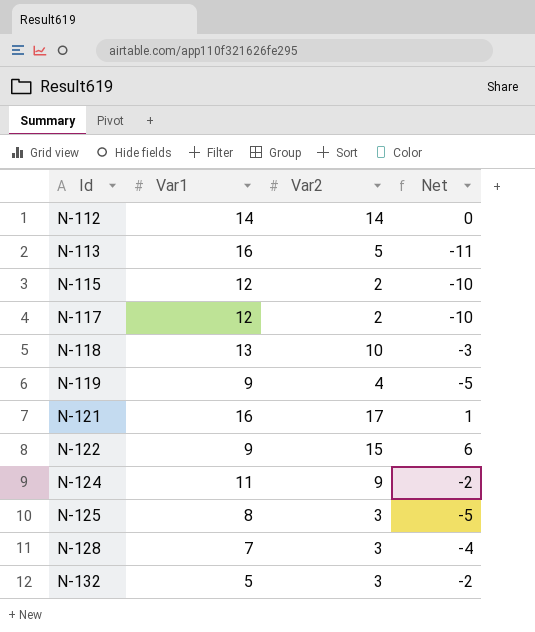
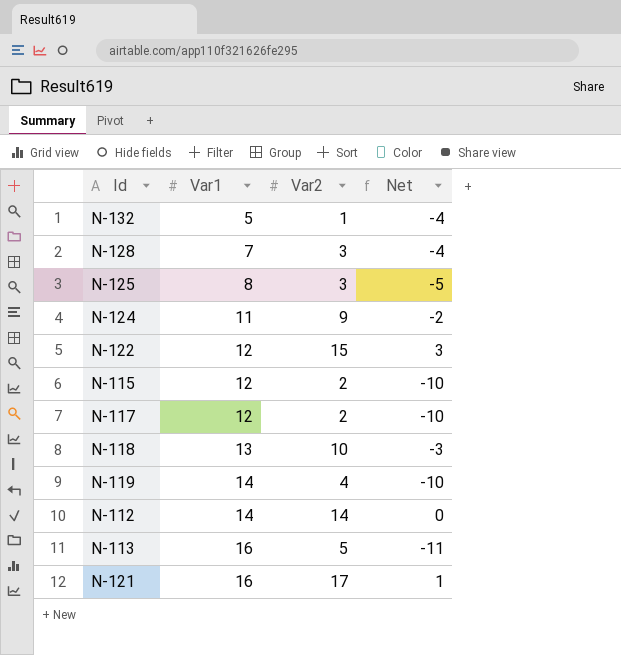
row order: Id ascending -> Var1 ascending
N-132 | Var2: 3 -> 1
N-132 | Net: -2 -> -4
N-122 | Var1: 9 -> 12
N-122 | Net: 6 -> 3
N-119 | Var1: 9 -> 14
N-119 | Net: -5 -> -10

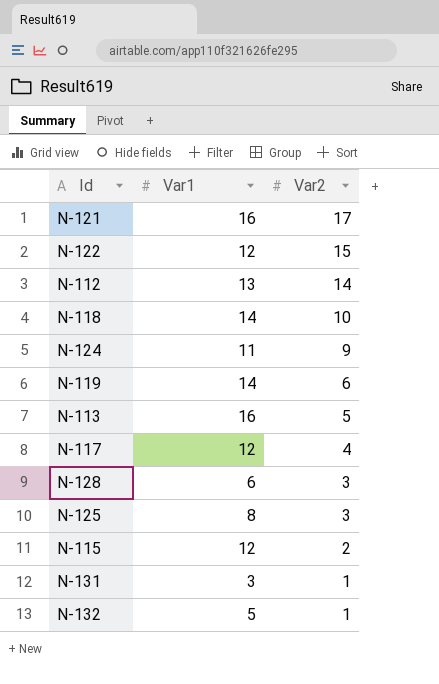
row order: Var1 ascending -> Var2 descending
column Net | formula: [Var2] - [Var1] -> none
N-112 | Var1: 14 -> 13
N-118 | Var1: 13 -> 14
N-119 | Var2: 4 -> 6
N-117 | Var2: 2 -> 4
N-128 | Var1: 7 -> 6
row N-131: none -> 3 | 1

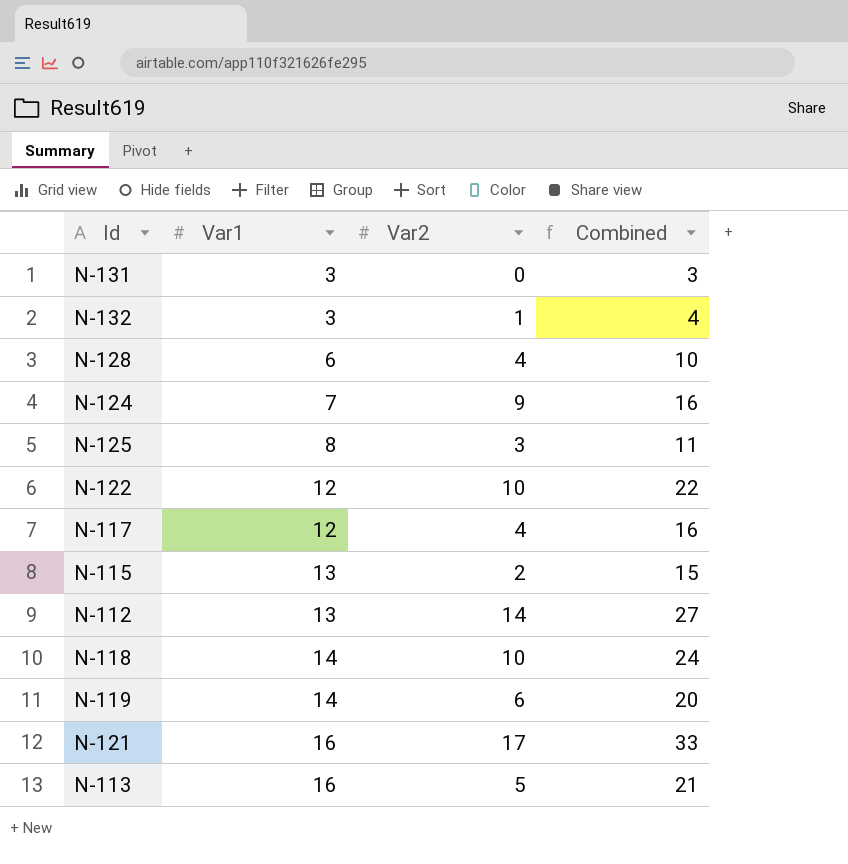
row order: Var2 descending -> Var1 ascending
column Combined | formula: none -> [Var1] + [Var2]
N-131 | Var2: 1 -> 0
N-132 | Var1: 5 -> 3
N-128 | Var2: 3 -> 4
N-124 | Var1: 11 -> 7
N-122 | Var2: 15 -> 10
N-115 | Var1: 12 -> 13

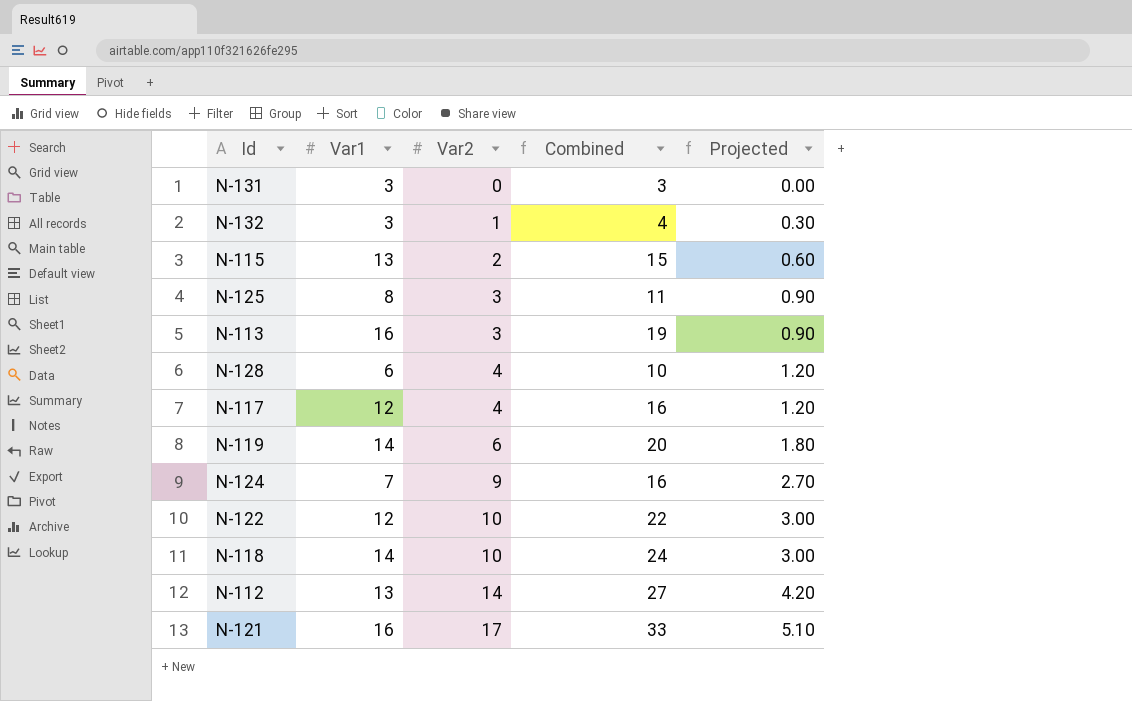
row order: Var1 ascending -> Var2 ascending
column Projected | formula: none -> [Var2] * 0.3
N-113 | Var2: 5 -> 3
N-113 | Combined: 21 -> 19

